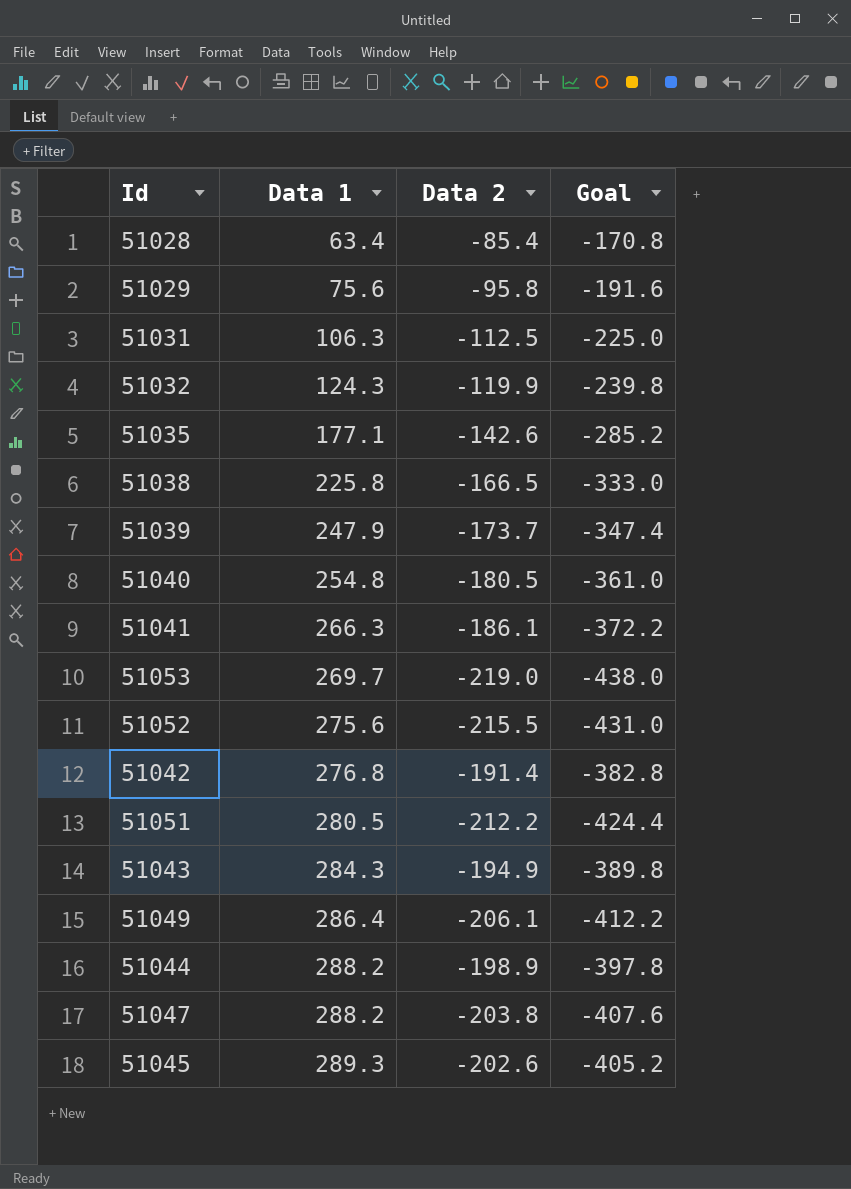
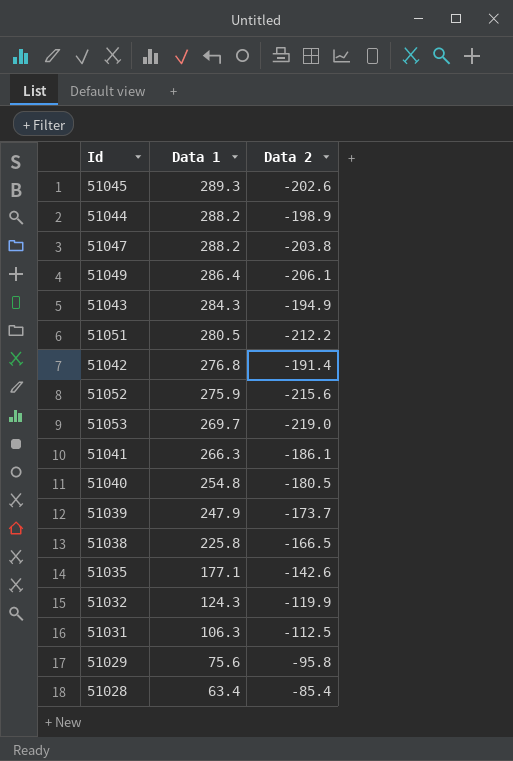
row order: Data 1 ascending -> Data 1 descending
column Goal | formula: [Data 2] * 2 -> none
51052 | Data 1: 275.6 -> 275.9
51052 | Data 2: -215.5 -> -215.6

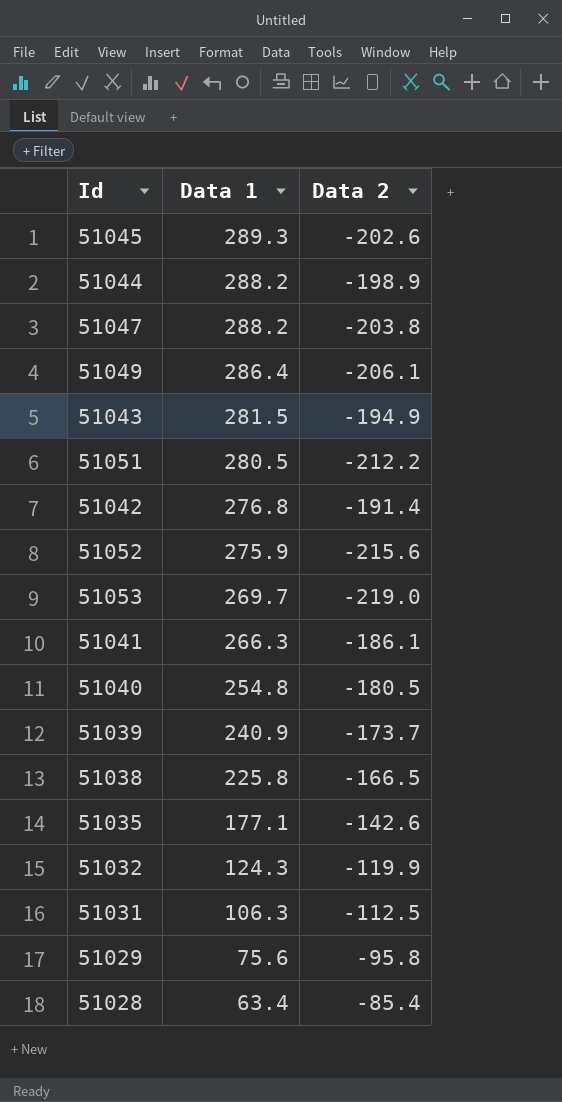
51043 | Data 1: 284.3 -> 281.5
51039 | Data 1: 247.9 -> 240.9

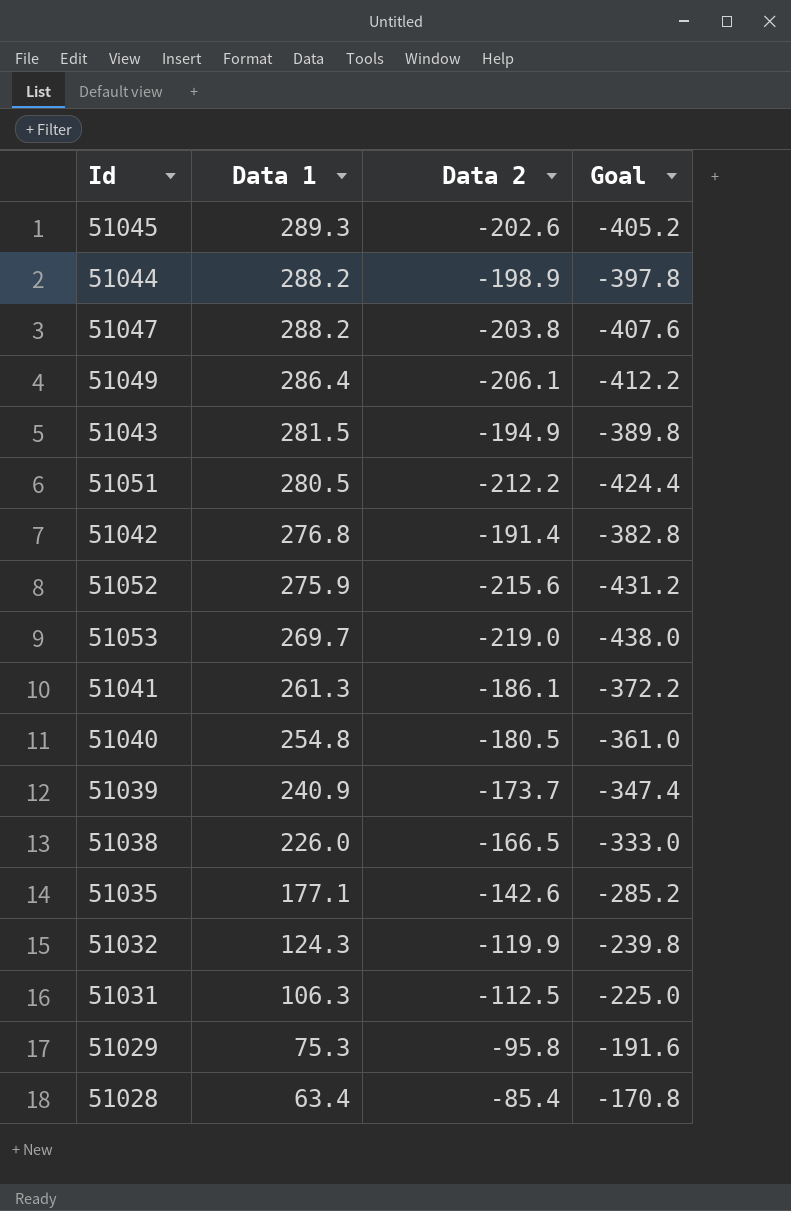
column Goal | formula: none -> [Data 2] * 2
51041 | Data 1: 266.3 -> 261.3
51038 | Data 1: 225.8 -> 226.0
51029 | Data 1: 75.6 -> 75.3

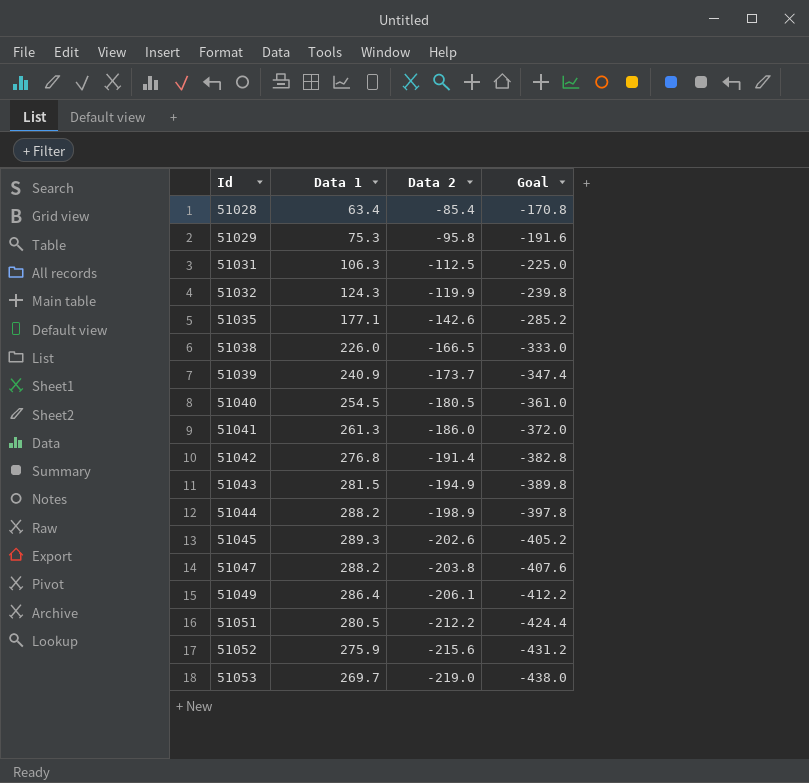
row order: Data 1 descending -> Id ascending
51040 | Data 1: 254.8 -> 254.5
51041 | Data 2: -186.1 -> -186.0
51041 | Goal: -372.2 -> -372.0

